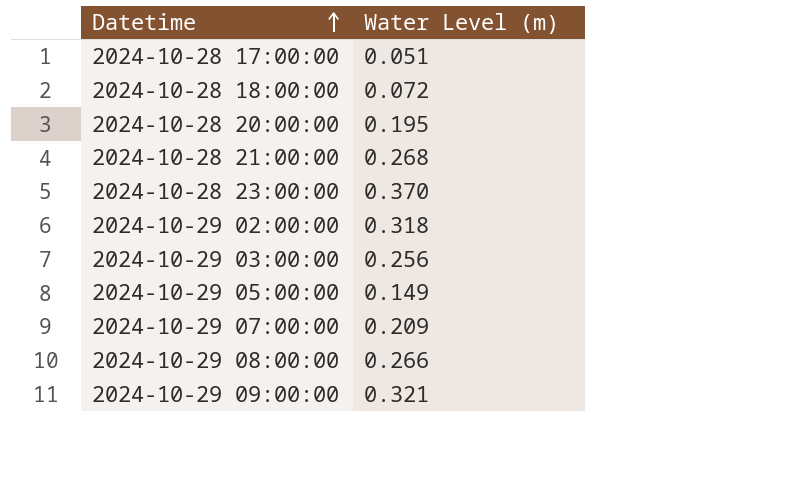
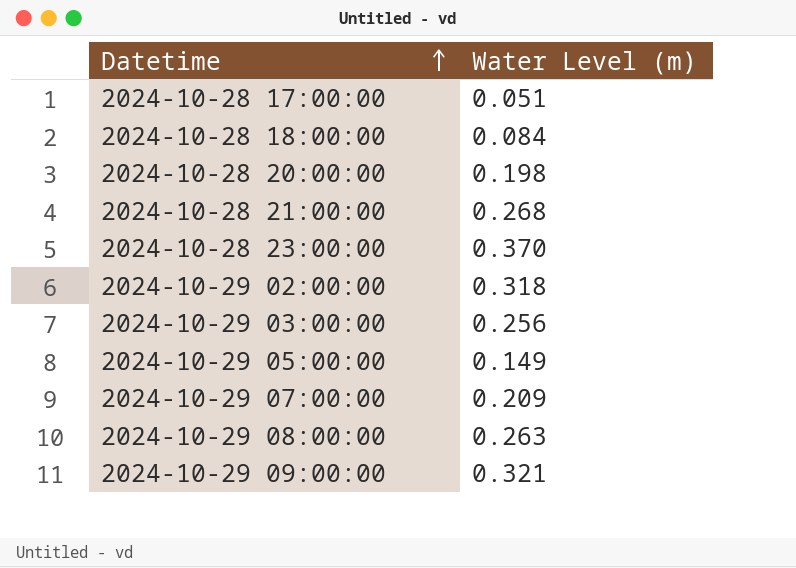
2024-10-28 18:00:00 | Water Level (m): 0.072 -> 0.084
2024-10-28 20:00:00 | Water Level (m): 0.195 -> 0.198
2024-10-29 08:00:00 | Water Level (m): 0.266 -> 0.263

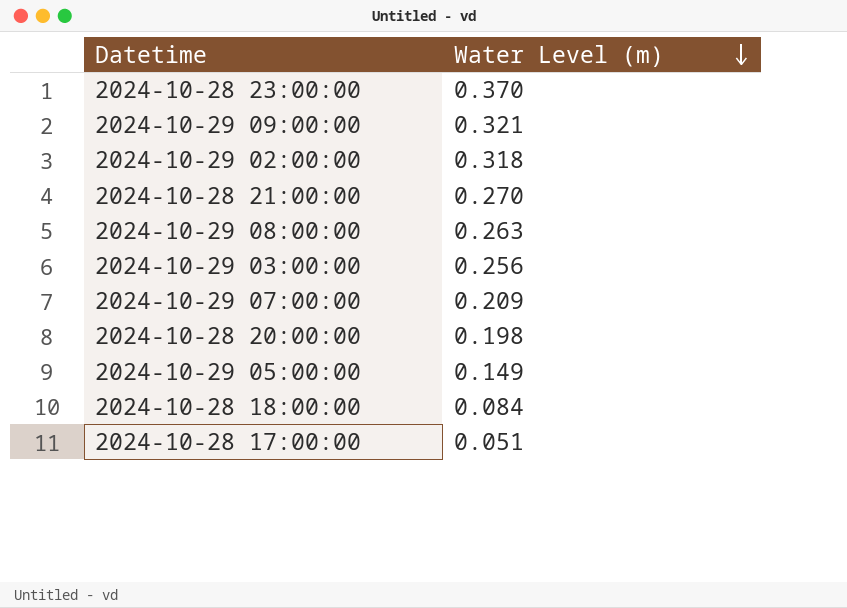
row order: Datetime ascending -> Water Level (m) descending
2024-10-28 21:00:00 | Water Level (m): 0.268 -> 0.270

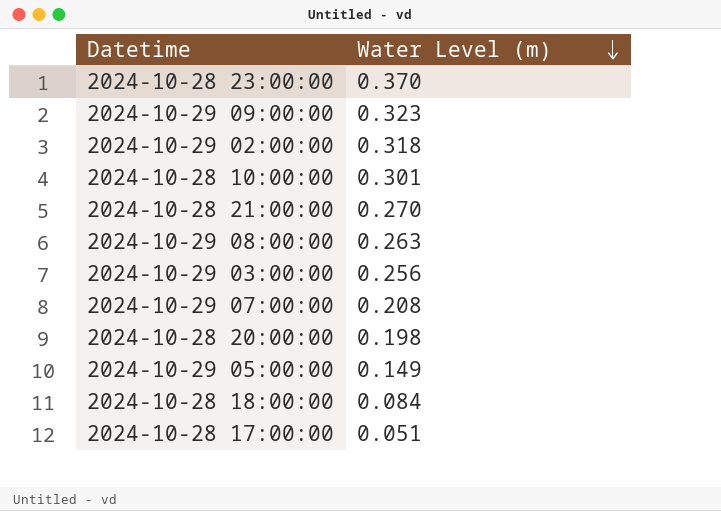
2024-10-29 09:00:00 | Water Level (m): 0.321 -> 0.323
row 2024-10-28 10:00:00: none -> 0.301
2024-10-29 07:00:00 | Water Level (m): 0.209 -> 0.208

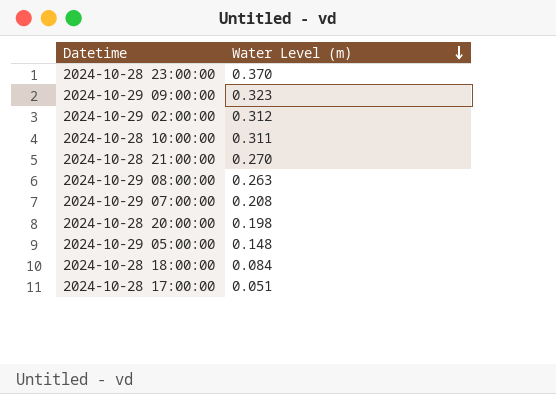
row 2024-10-29 03:00:00: 0.256 -> none
2024-10-29 02:00:00 | Water Level (m): 0.318 -> 0.312
2024-10-28 10:00:00 | Water Level (m): 0.301 -> 0.311
2024-10-29 05:00:00 | Water Level (m): 0.149 -> 0.148

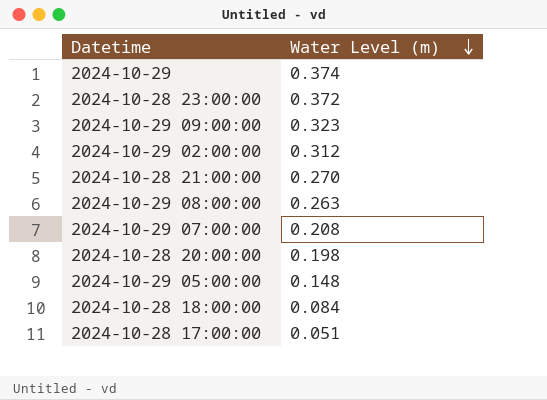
row 2024-10-28 10:00:00: 0.311 -> none
row 2024-10-29: none -> 0.374
2024-10-28 23:00:00 | Water Level (m): 0.370 -> 0.372

